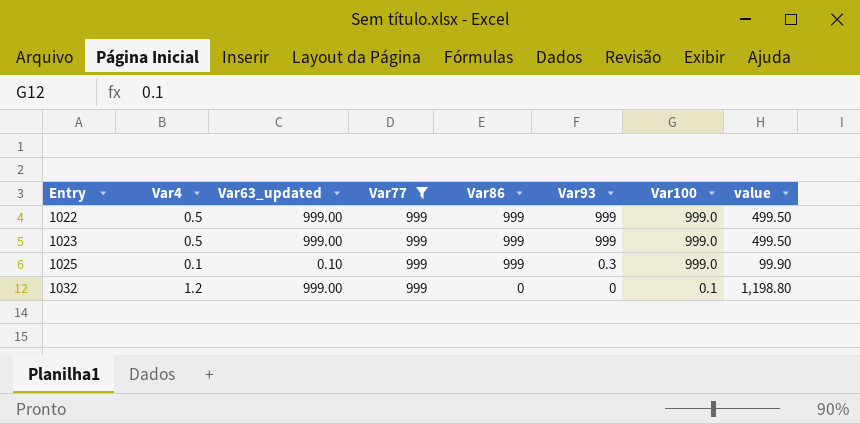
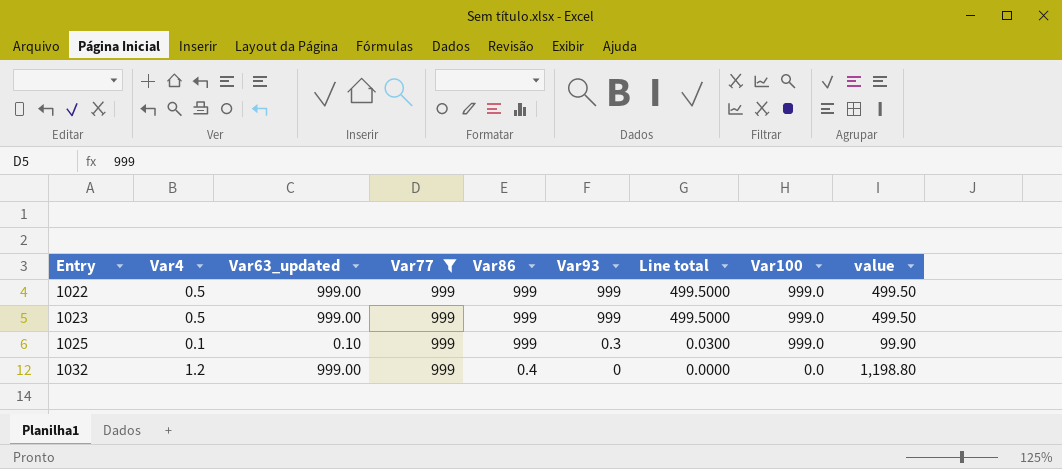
column Line total | formula: none -> [Var4] * [Var93]
1032 | Var86: 0 -> 0.4
1032 | Var100: 0.1 -> 0.0

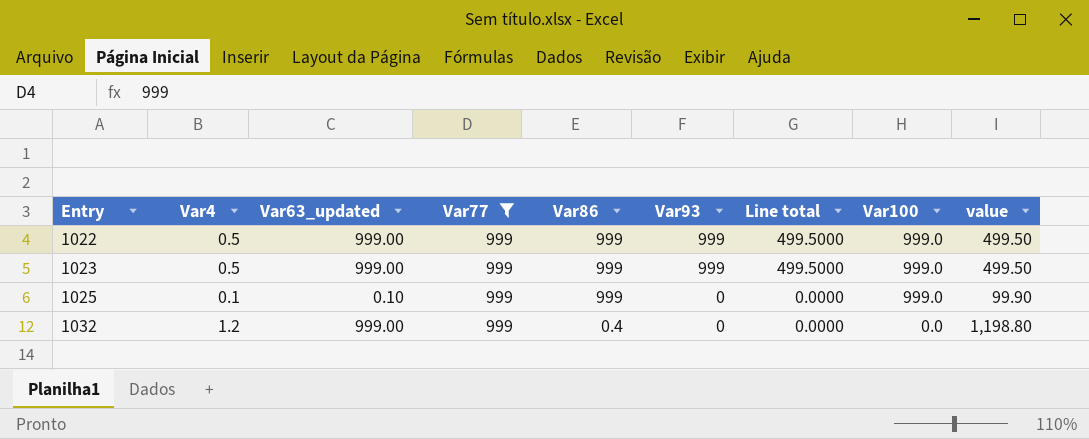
1025 | Var93: 0.3 -> 0
1025 | Line total: 0.0300 -> 0.0000

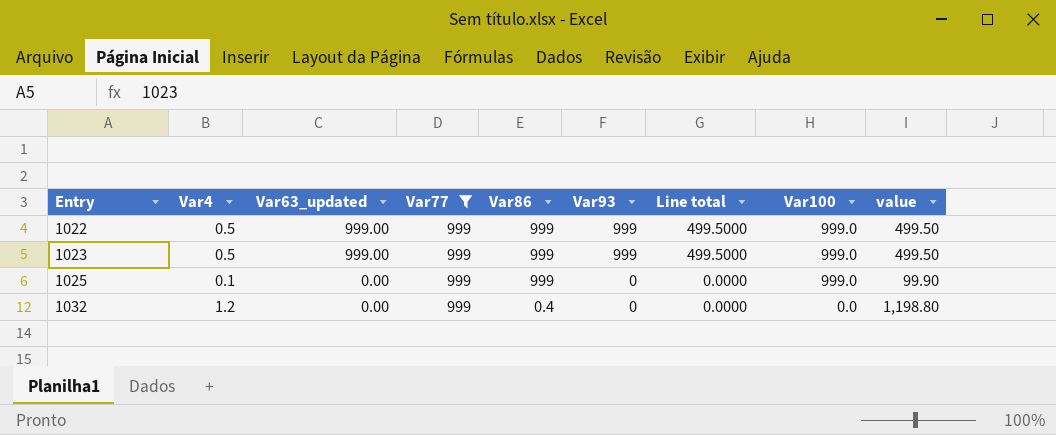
1025 | Var63_updated: 0.10 -> 0.00
1032 | Var63_updated: 999.00 -> 0.00

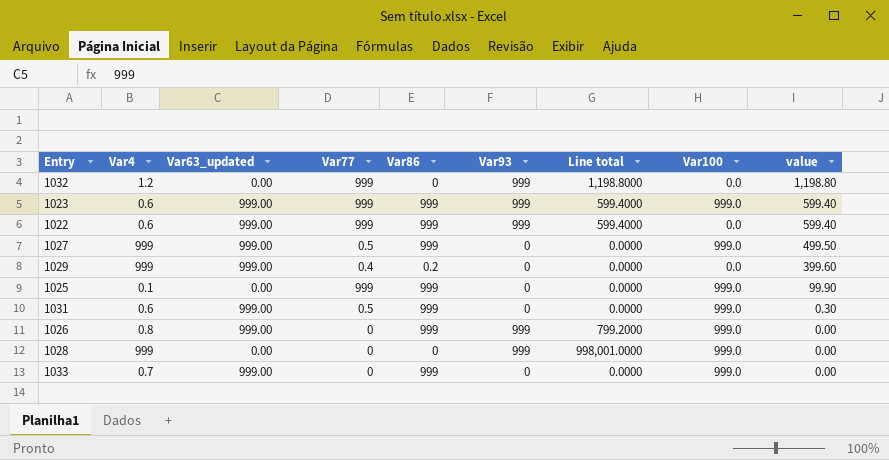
filter: Var77 = 999 -> none
row order: Entry ascending -> value descending
1032 | Var86: 0.4 -> 0
1032 | Var93: 0 -> 999
1032 | Line total: 0.0000 -> 1,198.8000
1023 | Var4: 0.5 -> 0.6
1023 | Line total: 499.5000 -> 599.4000
1023 | value: 499.50 -> 599.40
1022 | Var4: 0.5 -> 0.6
1022 | Line total: 499.5000 -> 599.4000
1022 | Var100: 999.0 -> 0.0
1022 | value: 499.50 -> 599.40

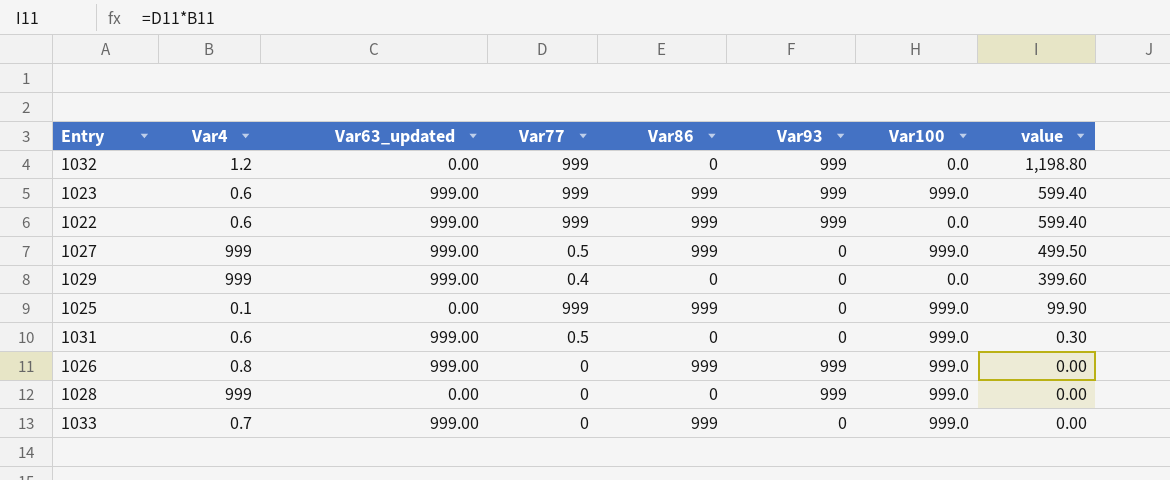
column Line total | formula: [Var4] * [Var93] -> none
1029 | Var86: 0.2 -> 0
1031 | Var86: 999 -> 0

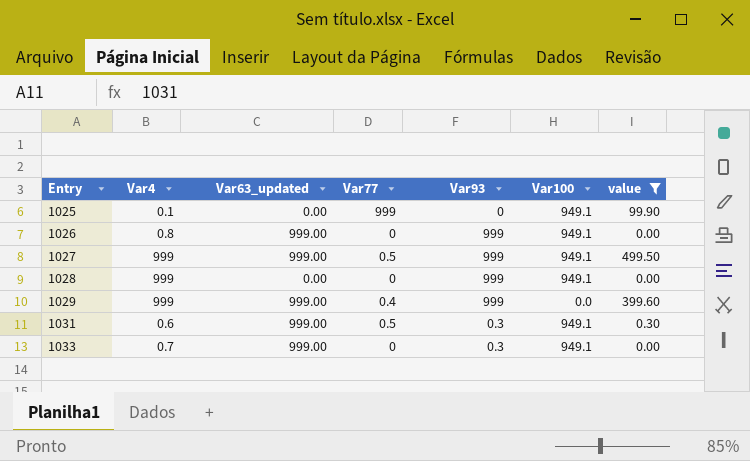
filter: none -> value <= 499.50
row order: value descending -> Entry ascending
column Var86 | position: 5 -> none
1025 | Var100: 999.0 -> 949.1
1026 | Var100: 999.0 -> 949.1
1027 | Var93: 0 -> 999
1027 | Var100: 999.0 -> 949.1
1028 | Var100: 999.0 -> 949.1
1029 | Var93: 0 -> 999
1031 | Var93: 0 -> 0.3
1031 | Var100: 999.0 -> 949.1
1033 | Var93: 0 -> 0.3
1033 | Var100: 999.0 -> 949.1

